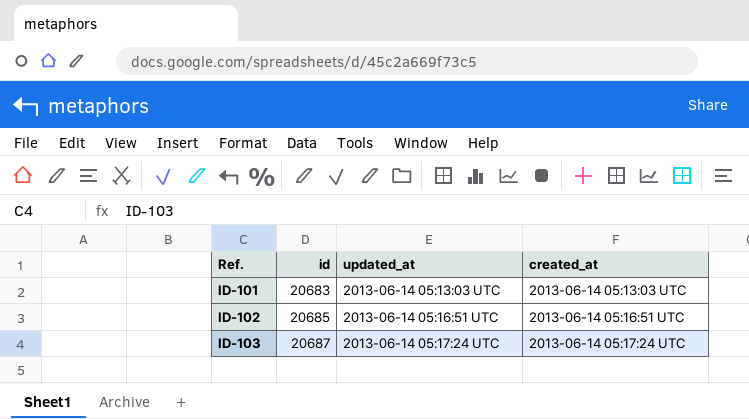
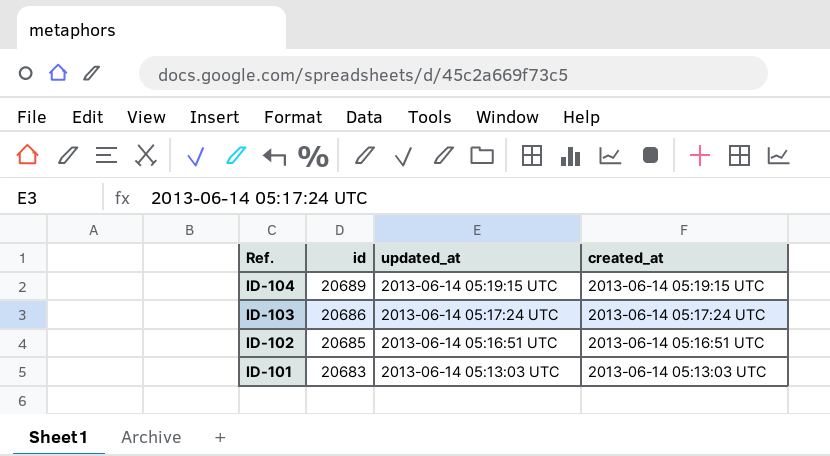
row order: Ref. ascending -> Ref. descending
row ID-104: none -> 20689 | 2013-06-14 05:19:15 UTC | 2013-06-14 05:19:15 UTC
ID-103 | id: 20687 -> 20686

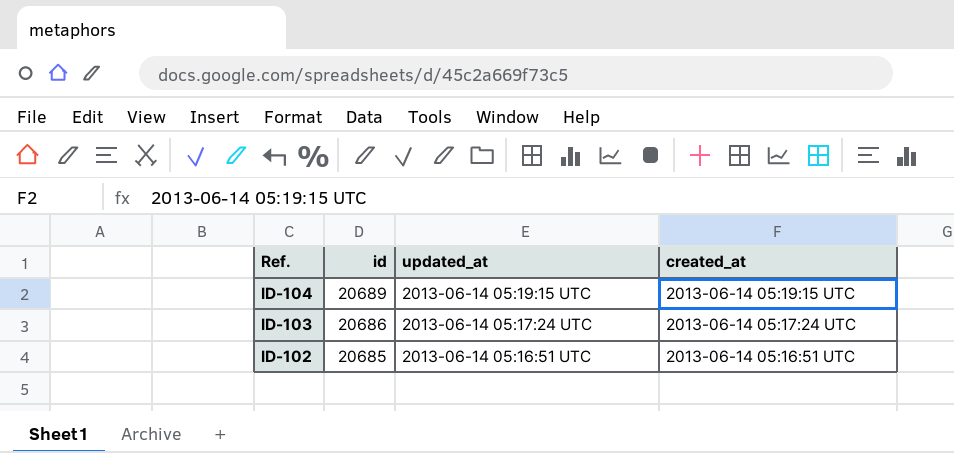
row ID-101: 20683 | 2013-06-14 05:13:03 UTC | 2013-06-14 05:13:03 UTC -> none

